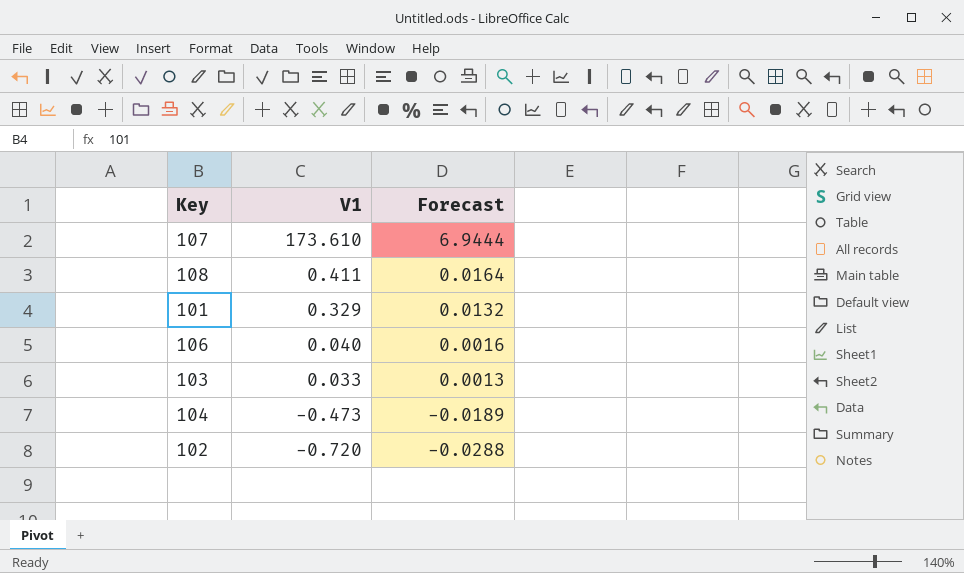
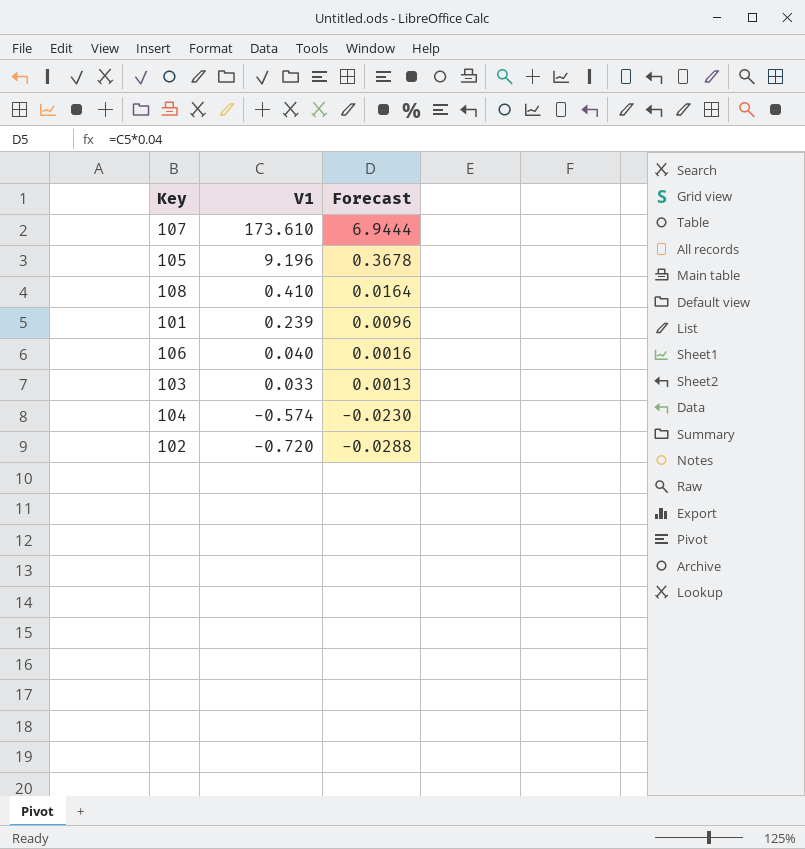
row 105: none -> 9.196 | 0.3678
108 | V1: 0.411 -> 0.410
101 | V1: 0.329 -> 0.239
101 | Forecast: 0.0132 -> 0.0096
104 | V1: -0.473 -> -0.574
104 | Forecast: -0.0189 -> -0.0230

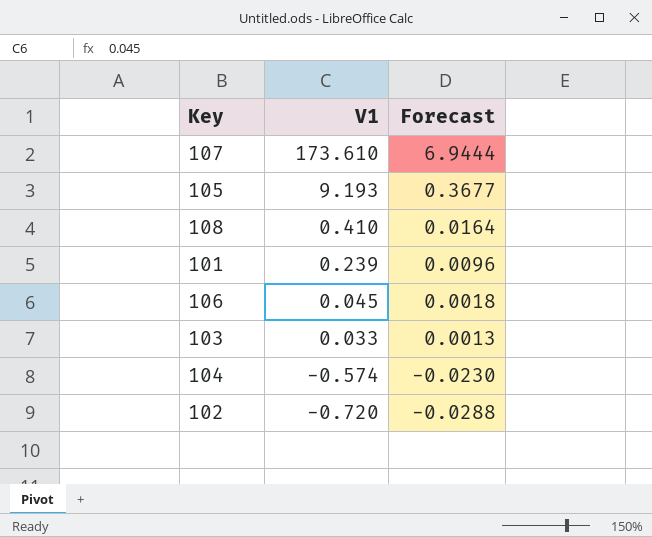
105 | V1: 9.196 -> 9.193
105 | Forecast: 0.3678 -> 0.3677
106 | V1: 0.040 -> 0.045
106 | Forecast: 0.0016 -> 0.0018

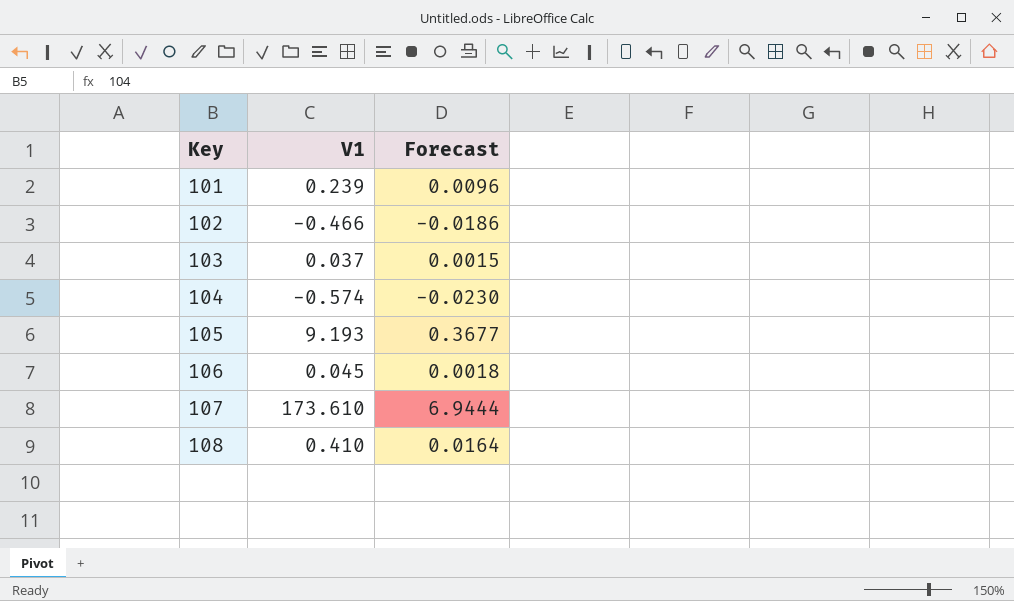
row order: V1 descending -> Key ascending
102 | V1: -0.720 -> -0.466
102 | Forecast: -0.0288 -> -0.0186
103 | V1: 0.033 -> 0.037
103 | Forecast: 0.0013 -> 0.0015

